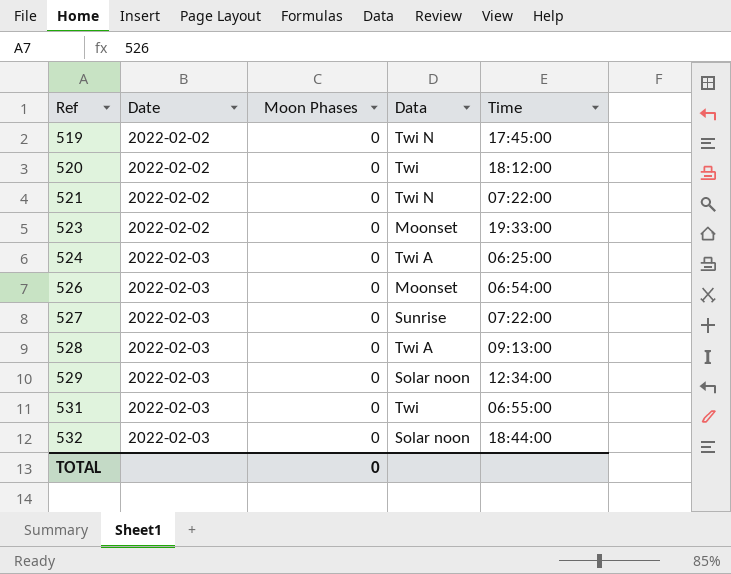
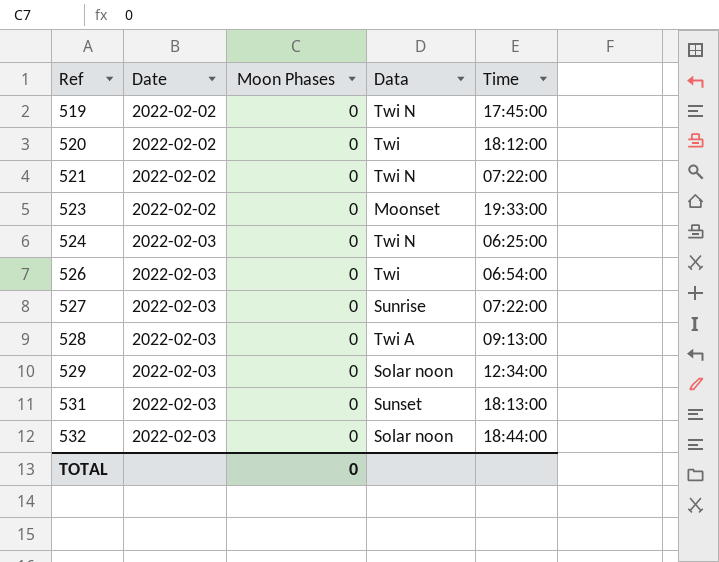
524 | Data: Twi A -> Twi N
526 | Data: Moonset -> Twi
531 | Data: Twi -> Sunset
531 | Time: 06:55:00 -> 18:13:00

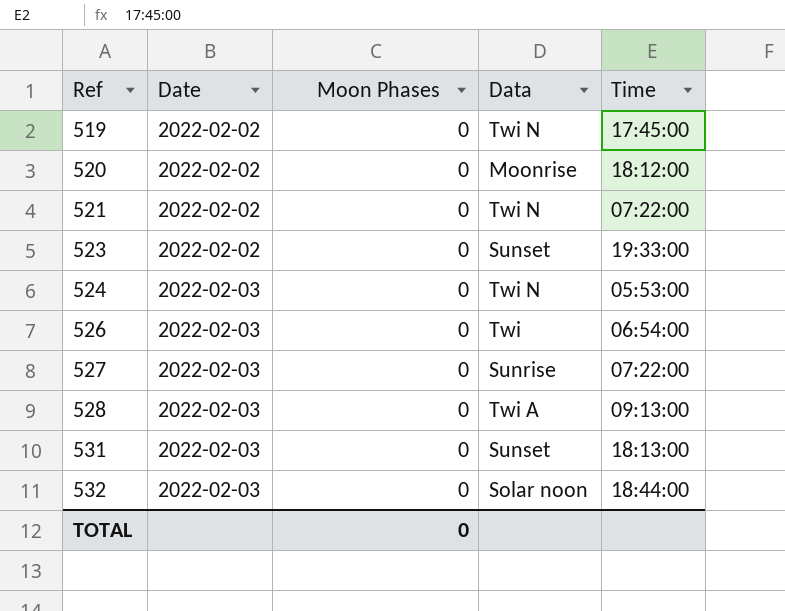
row 529: 2022-02-03 | 0 | Solar noon | 12:34:00 -> none
520 | Data: Twi -> Moonrise
523 | Data: Moonset -> Sunset
524 | Time: 06:25:00 -> 05:53:00

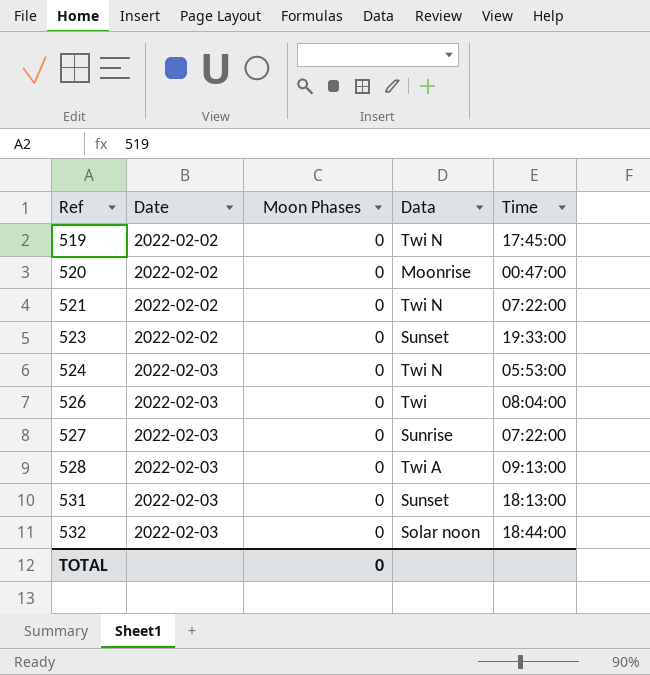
520 | Time: 18:12:00 -> 00:47:00
526 | Time: 06:54:00 -> 08:04:00

